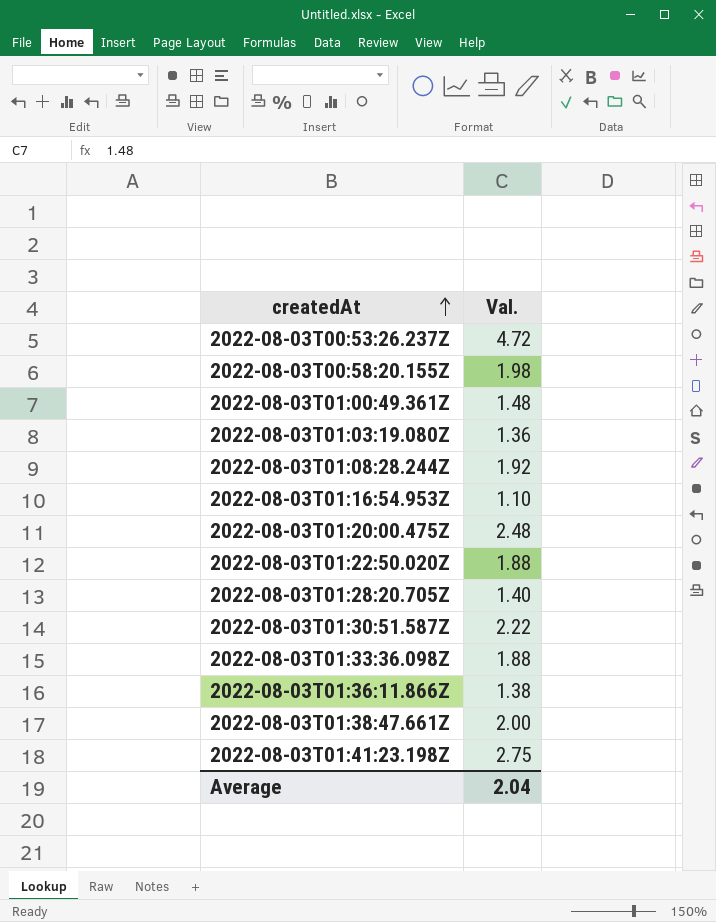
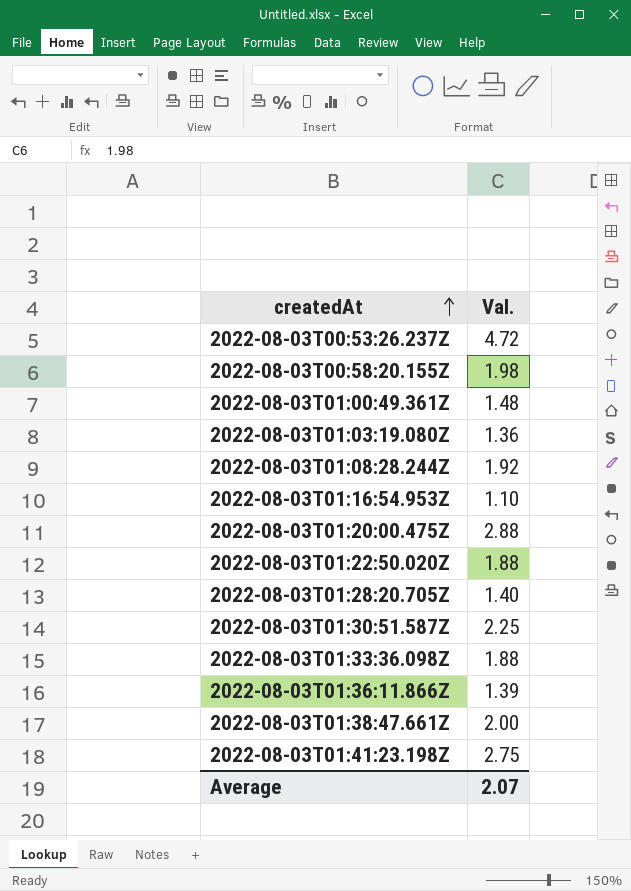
2022-08-03T01:20:00.475Z | Val.: 2.48 -> 2.88
2022-08-03T01:30:51.587Z | Val.: 2.22 -> 2.25
2022-08-03T01:36:11.866Z | Val.: 1.38 -> 1.39
Average | Val.: 2.04 -> 2.07

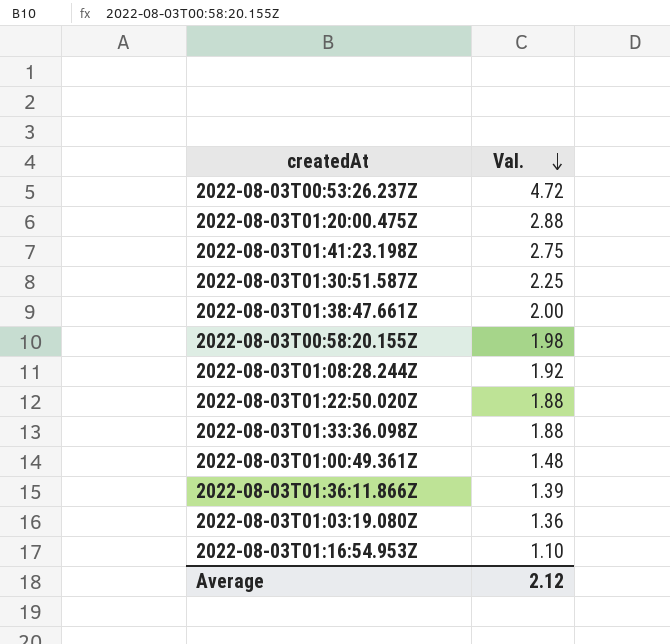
row order: createdAt ascending -> Val. descending
row 2022-08-03T01:28:20.705Z: 1.40 -> none
Average | Val.: 2.07 -> 2.12

